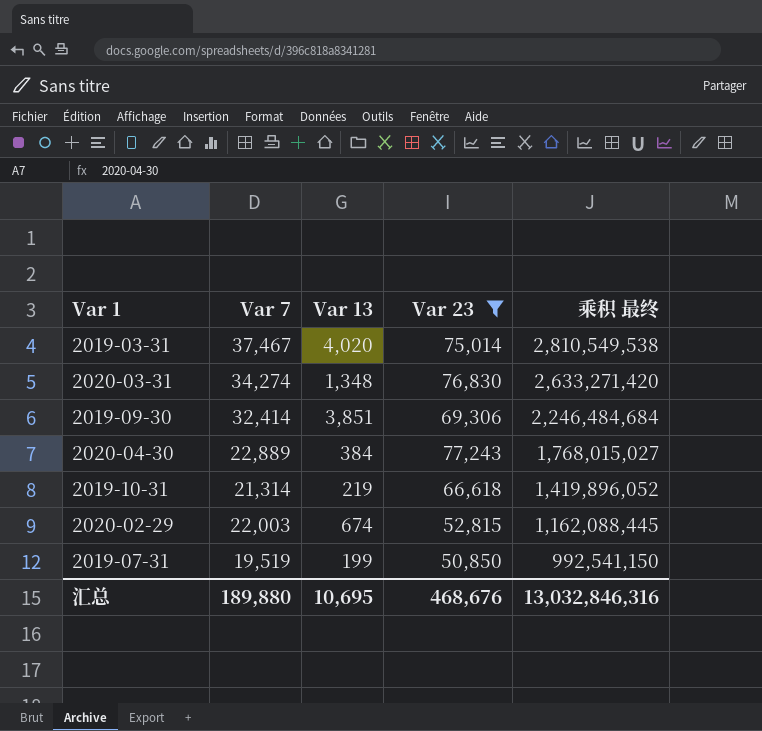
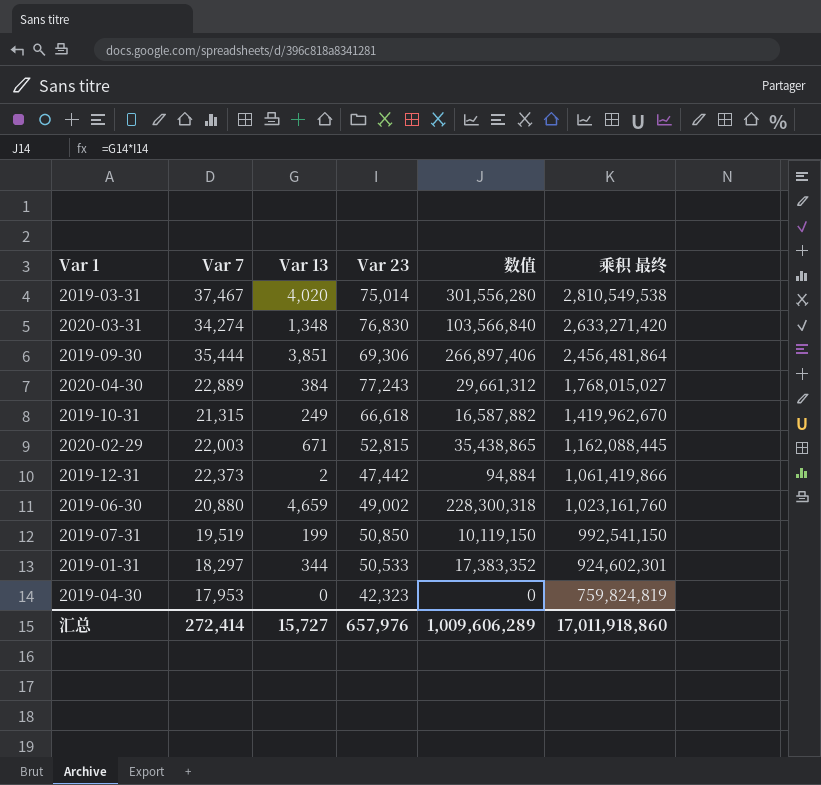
filter: Var 23 >= 50,850 -> none
column 数值 | formula: none -> [Var 13] * [Var 23]
2019-09-30 | Var 7: 32,414 -> 35,444
2019-09-30 | 乘积 最终: 2,246,484,684 -> 2,456,481,864
2019-10-31 | Var 7: 21,314 -> 21,315
2019-10-31 | Var 13: 219 -> 249
2019-10-31 | 乘积 最终: 1,419,896,052 -> 1,419,962,670
2020-02-29 | Var 13: 674 -> 671
汇总 | Var 7: 189,880 -> 272,414
汇总 | Var 13: 10,695 -> 15,727
汇总 | Var 23: 468,676 -> 657,976
汇总 | 乘积 最终: 13,032,846,316 -> 17,011,918,860

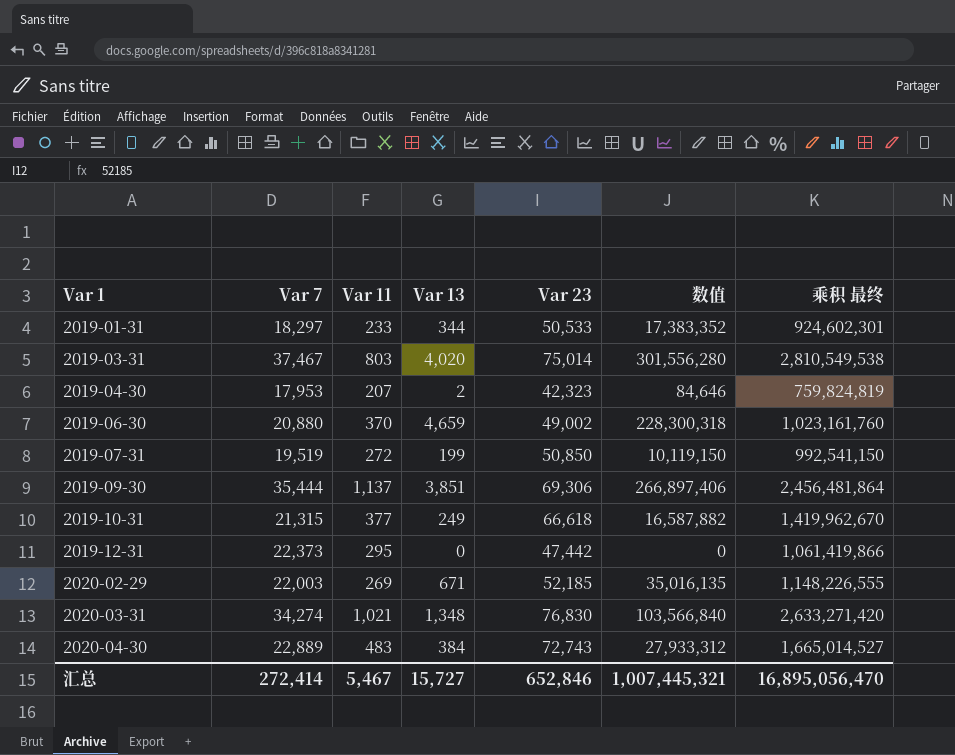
row order: 乘积 最终 descending -> Var 1 ascending
column Var 11 | position: none -> 3
2019-04-30 | Var 13: 0 -> 2
2019-04-30 | 数值: 0 -> 84,646
2019-12-31 | Var 13: 2 -> 0
2019-12-31 | 数值: 94,884 -> 0
2020-02-29 | Var 23: 52,815 -> 52,185
2020-02-29 | 数值: 35,438,865 -> 35,016,135
2020-02-29 | 乘积 最终: 1,162,088,445 -> 1,148,226,555
2020-04-30 | Var 23: 77,243 -> 72,743
2020-04-30 | 数值: 29,661,312 -> 27,933,312
2020-04-30 | 乘积 最终: 1,768,015,027 -> 1,665,014,527
汇总 | Var 23: 657,976 -> 652,846
汇总 | 数值: 1,009,606,289 -> 1,007,445,321
汇总 | 乘积 最终: 17,011,918,860 -> 16,895,056,470

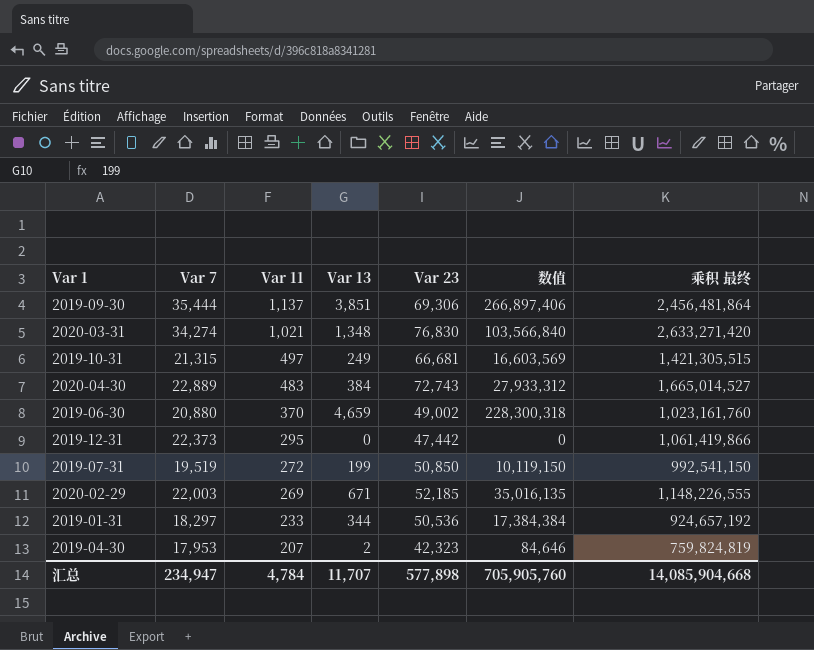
row order: Var 1 ascending -> Var 11 descending
row 2019-03-31: 37,467 | 803 | 4,020 | 75,014 | 301,556,280 | 2,810,549,538 -> none
2019-10-31 | Var 11: 377 -> 497
2019-10-31 | Var 23: 66,618 -> 66,681
2019-10-31 | 数值: 16,587,882 -> 16,603,569
2019-10-31 | 乘积 最终: 1,419,962,670 -> 1,421,305,515
2019-01-31 | Var 23: 50,533 -> 50,536
2019-01-31 | 数值: 17,383,352 -> 17,384,384
2019-01-31 | 乘积 最终: 924,602,301 -> 924,657,192
汇总 | Var 7: 272,414 -> 234,947
汇总 | Var 11: 5,467 -> 4,784
汇总 | Var 13: 15,727 -> 11,707
汇总 | Var 23: 652,846 -> 577,898
汇总 | 数值: 1,007,445,321 -> 705,905,760
汇总 | 乘积 最终: 16,895,056,470 -> 14,085,904,668

